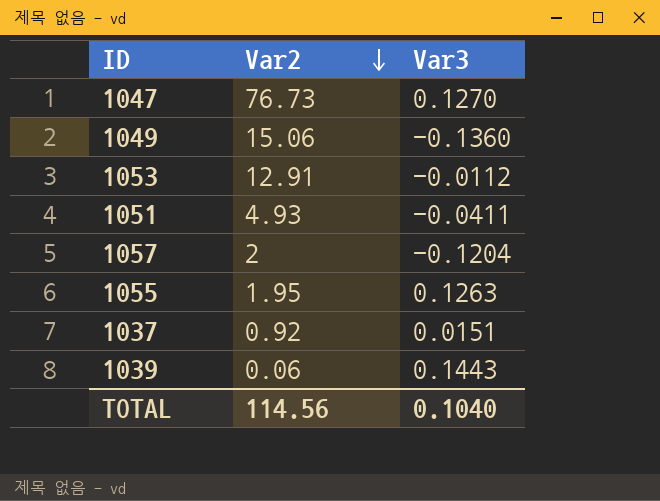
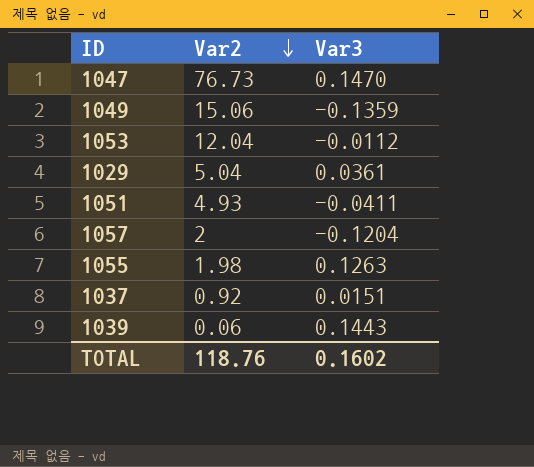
1047 | Var3: 0.1270 -> 0.1470
1049 | Var3: -0.1360 -> -0.1359
1053 | Var2: 12.91 -> 12.04
row 1029: none -> 5.04 | 0.0361
1055 | Var2: 1.95 -> 1.98
TOTAL | Var2: 114.56 -> 118.76
TOTAL | Var3: 0.1040 -> 0.1602

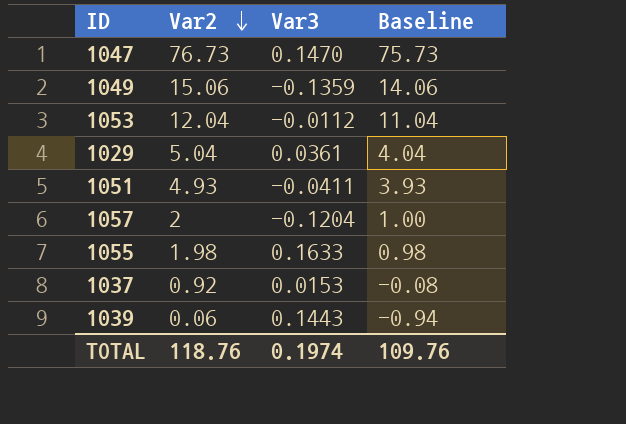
column Baseline | formula: none -> [Var2] - 1
1055 | Var3: 0.1263 -> 0.1633
1037 | Var3: 0.0151 -> 0.0153
TOTAL | Var3: 0.1602 -> 0.1974

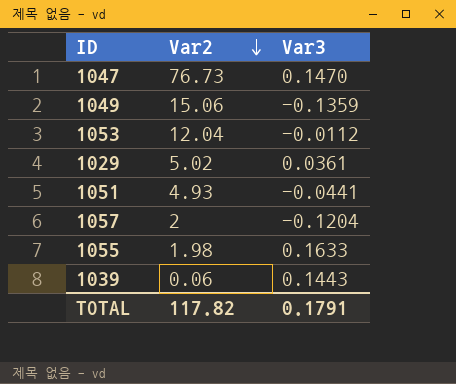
column Baseline | formula: [Var2] - 1 -> none
row 1037: 0.92 | 0.0153 | -0.08 -> none
1029 | Var2: 5.04 -> 5.02
1051 | Var3: -0.0411 -> -0.0441
TOTAL | Var2: 118.76 -> 117.82
TOTAL | Var3: 0.1974 -> 0.1791

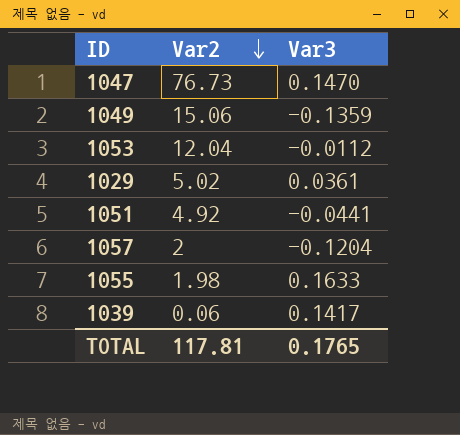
1051 | Var2: 4.93 -> 4.92
1039 | Var3: 0.1443 -> 0.1417
TOTAL | Var2: 117.82 -> 117.81
TOTAL | Var3: 0.1791 -> 0.1765

